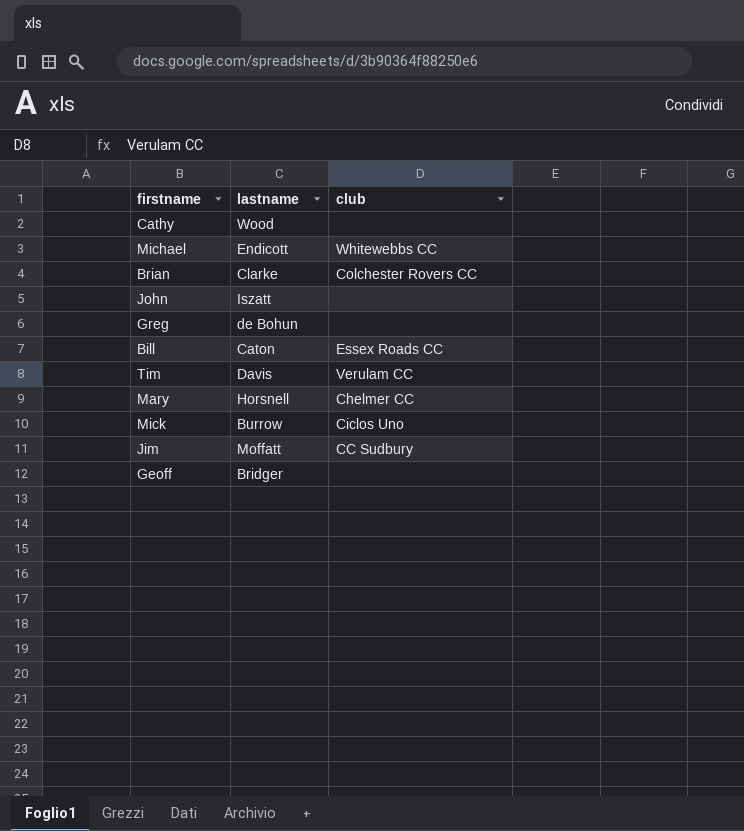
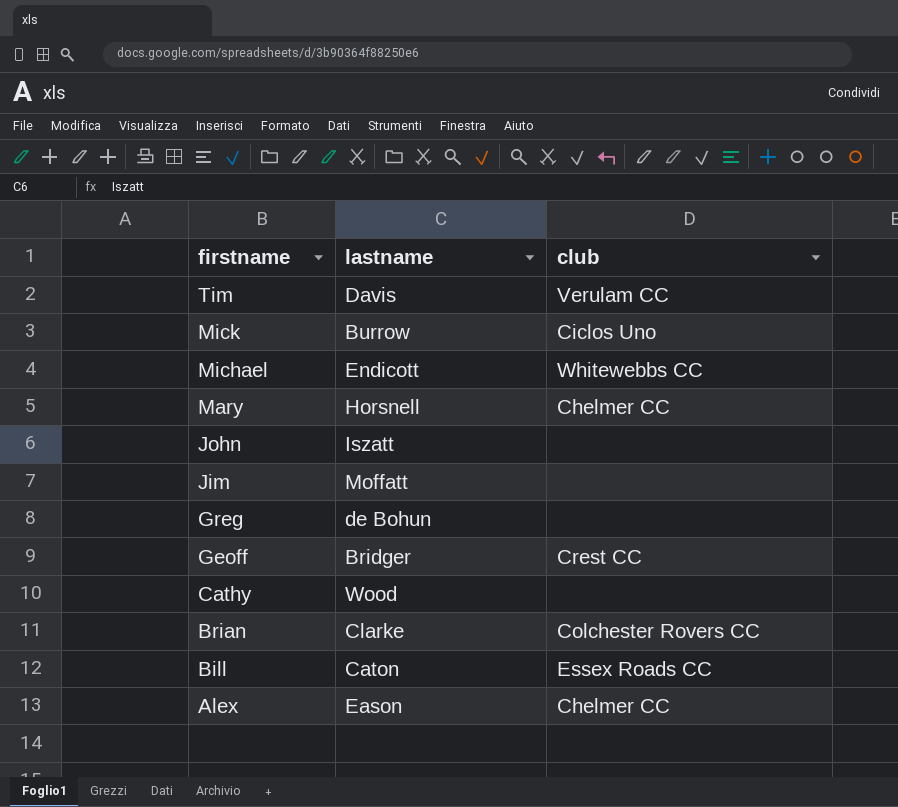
row order: none -> firstname descending
Jim | club: CC Sudbury -> none
Geoff | club: none -> Crest CC
row Alex: none -> Eason | Chelmer CC

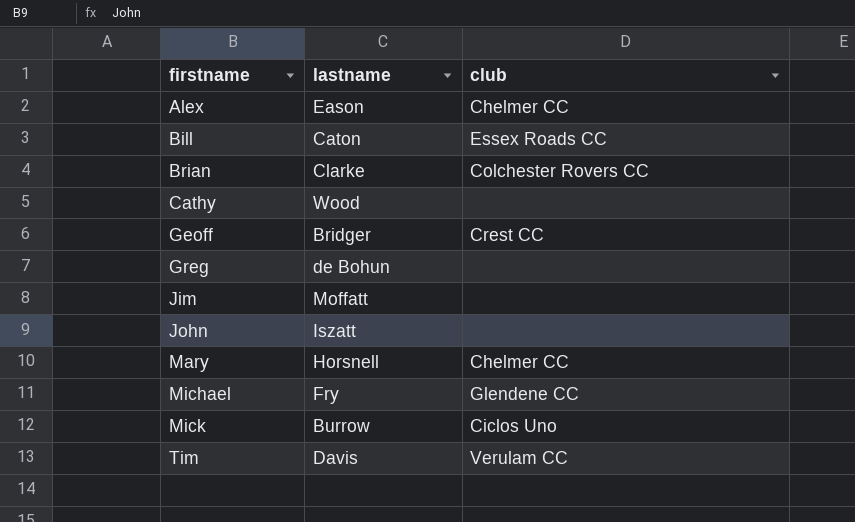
row order: firstname descending -> firstname ascending
Michael | lastname: Endicott -> Fry
Michael | club: Whitewebbs CC -> Glendene CC

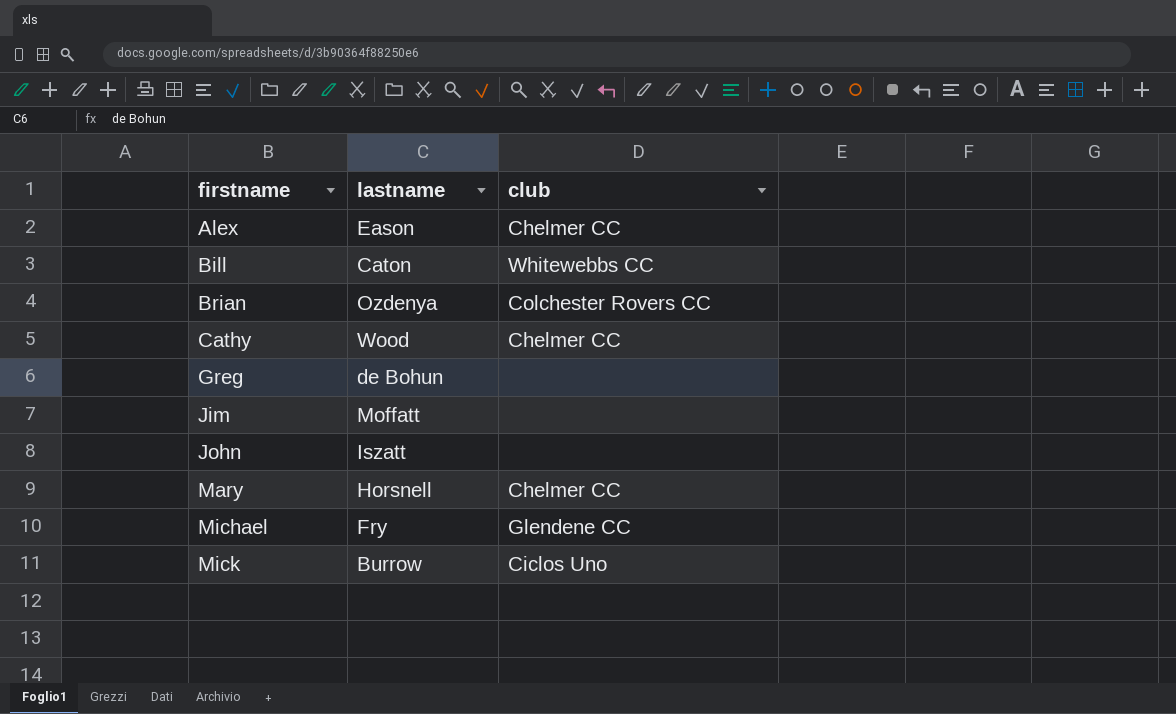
row Geoff: Bridger | Crest CC -> none
row Tim: Davis | Verulam CC -> none
Bill | club: Essex Roads CC -> Whitewebbs CC
Brian | lastname: Clarke -> Ozdenya
Cathy | club: none -> Chelmer CC

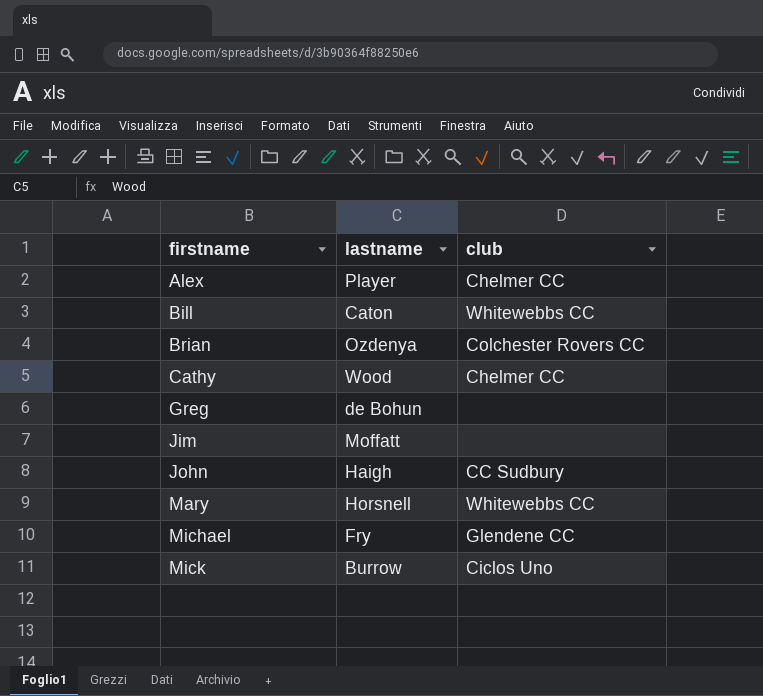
Alex | lastname: Eason -> Player
John | lastname: Iszatt -> Haigh
John | club: none -> CC Sudbury
Mary | club: Chelmer CC -> Whitewebbs CC

